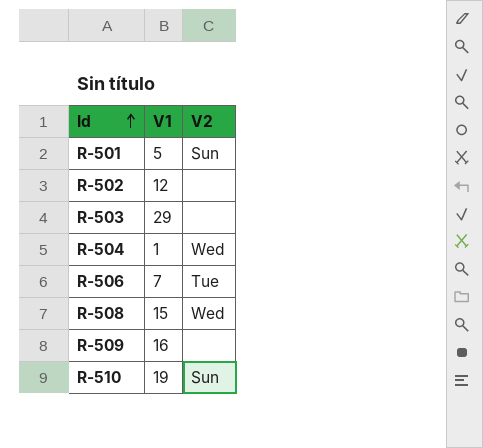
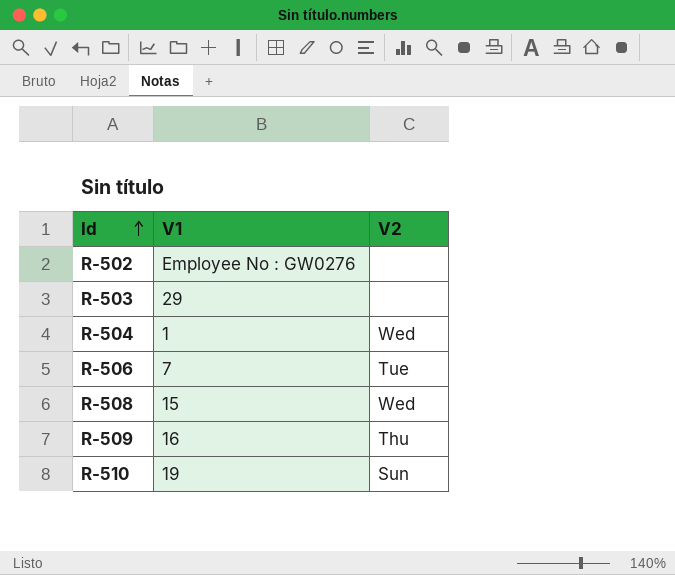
row R-501: 5 | Sun -> none
R-502 | V1: 12 -> Employee No : GW0276
R-509 | V2: none -> Thu

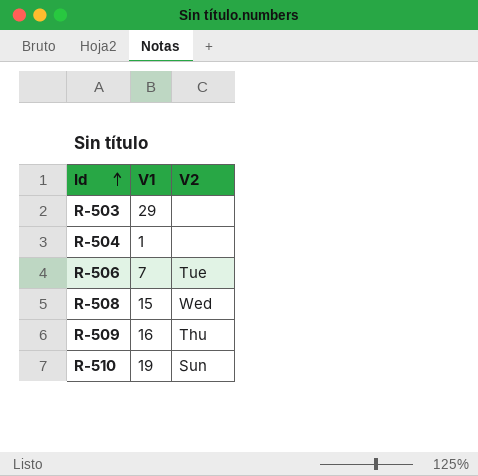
row R-502: Employee No : GW0276 | none -> none
R-504 | V2: Wed -> none

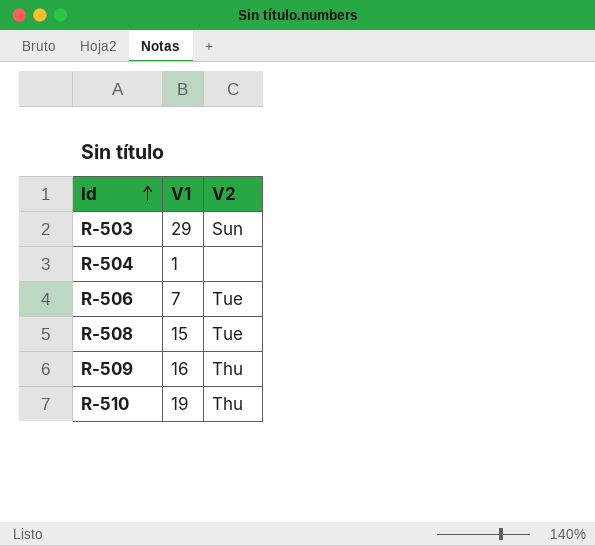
R-503 | V2: none -> Sun
R-508 | V2: Wed -> Tue
R-510 | V2: Sun -> Thu

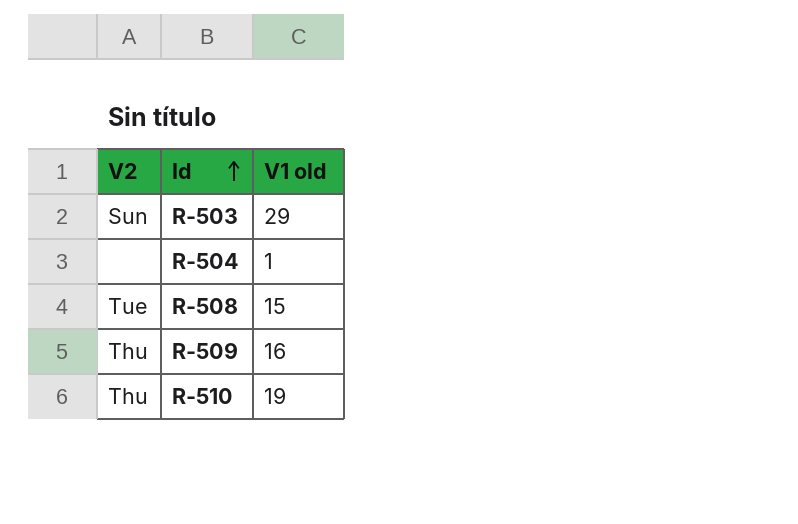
column V2 | position: 3 -> 1
column name: V1 -> V1 old
row R-506: 7 | Tue -> none

